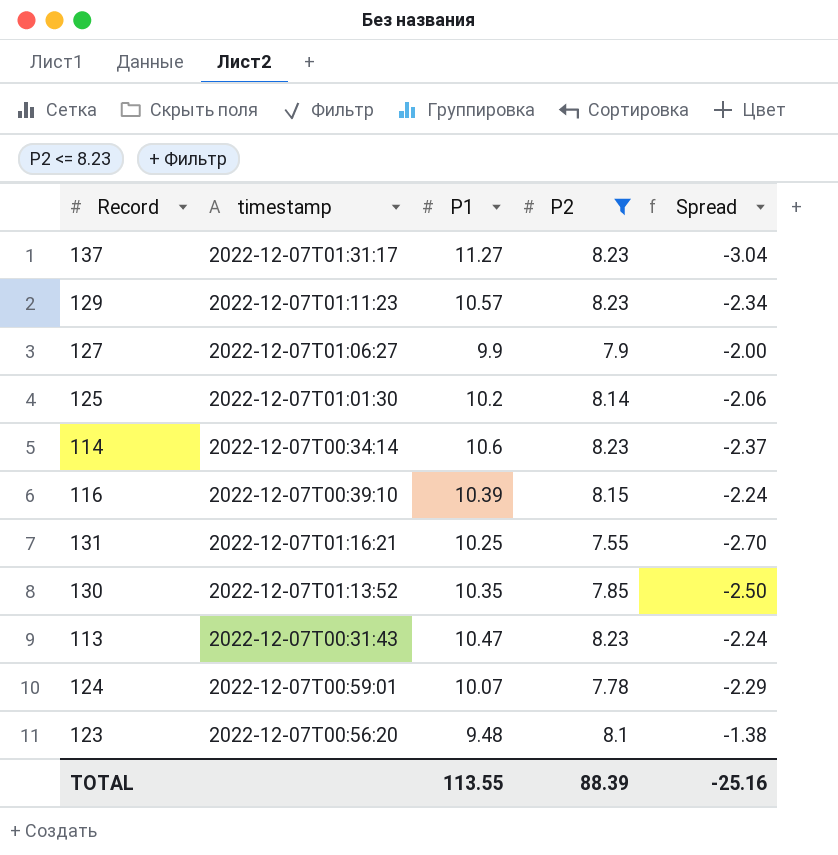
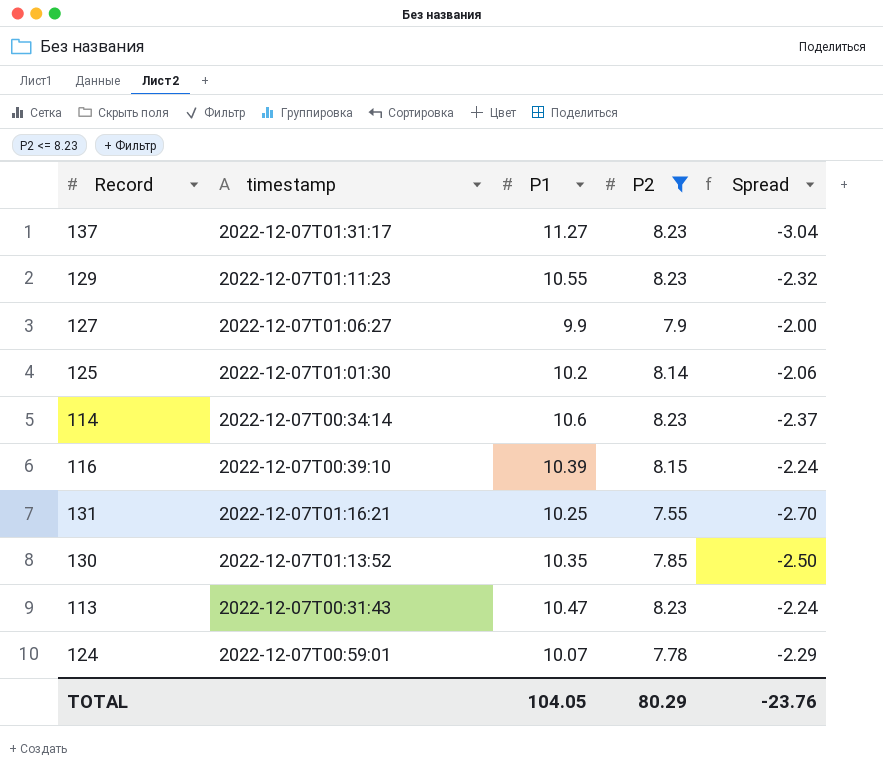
row 123: 2022-12-07T00:56:20 | 9.48 | 8.1 | -1.38 -> none
129 | P1: 10.57 -> 10.55
129 | Spread: -2.34 -> -2.32
TOTAL | P1: 113.55 -> 104.05
TOTAL | P2: 88.39 -> 80.29
TOTAL | Spread: -25.16 -> -23.76

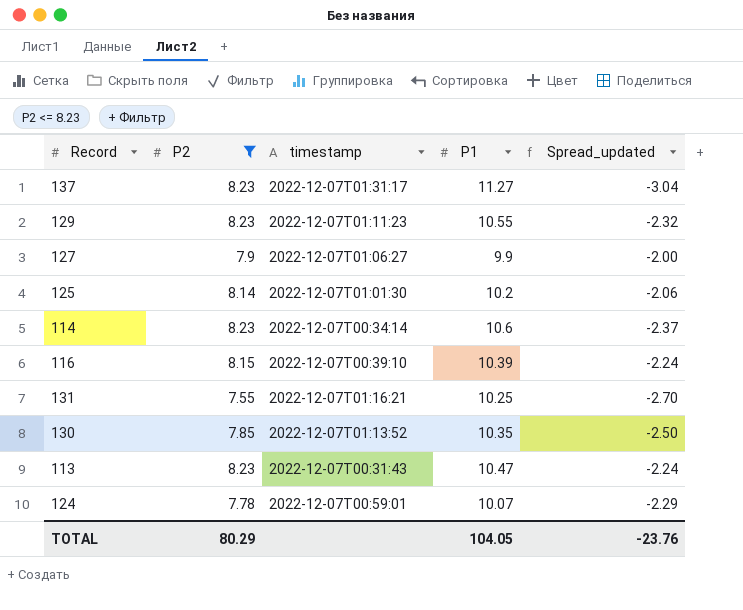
column P2 | position: 4 -> 2
column name: Spread -> Spread_updated

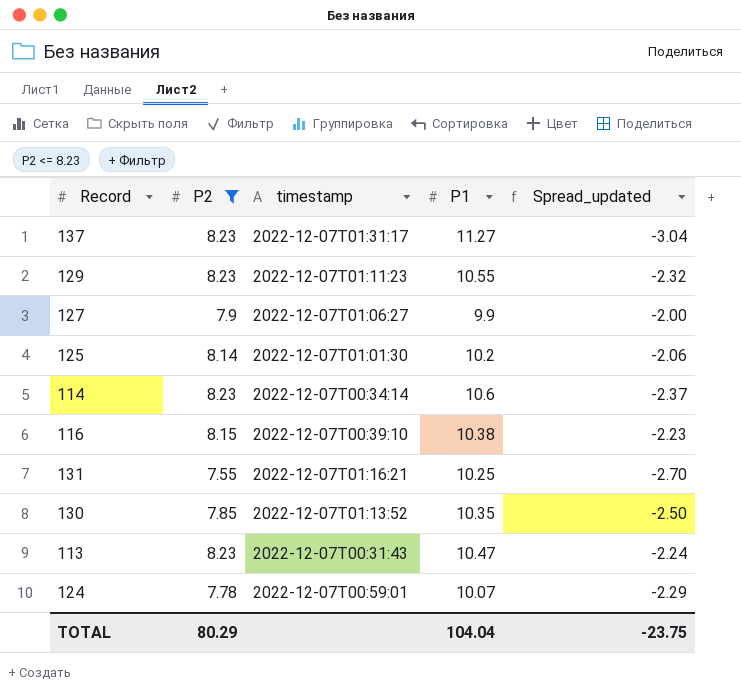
116 | P1: 10.39 -> 10.38
116 | Spread_updated: -2.24 -> -2.23
TOTAL | P1: 104.05 -> 104.04
TOTAL | Spread_updated: -23.76 -> -23.75

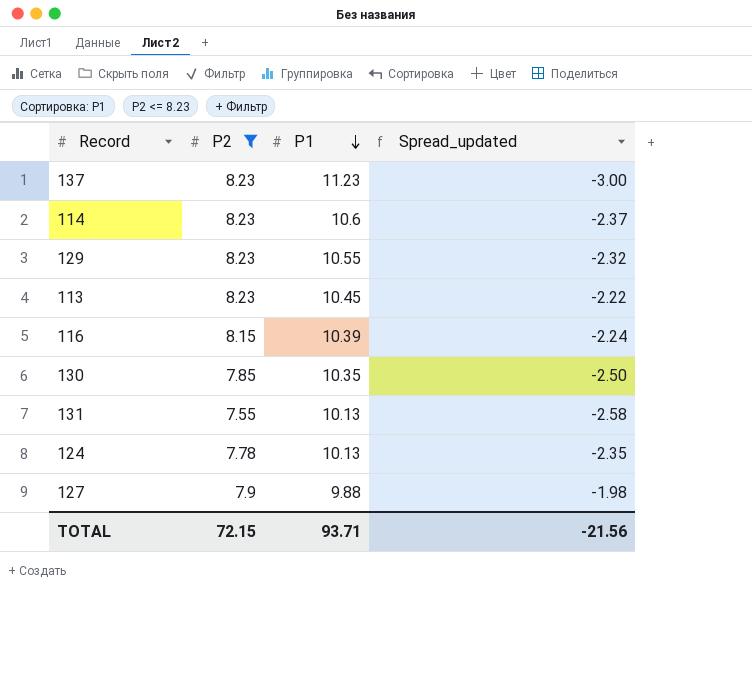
row order: none -> P1 descending
column timestamp | position: 3 -> none
row 125: 8.14 | 2022-12-07T01:01:30 | 10.2 | -2.06 -> none
137 | P1: 11.27 -> 11.23
137 | Spread_updated: -3.04 -> -3.00
113 | P1: 10.47 -> 10.45
113 | Spread_updated: -2.24 -> -2.22
116 | P1: 10.38 -> 10.39
116 | Spread_updated: -2.23 -> -2.24
131 | P1: 10.25 -> 10.13
131 | Spread_updated: -2.70 -> -2.58
124 | P1: 10.07 -> 10.13
124 | Spread_updated: -2.29 -> -2.35
127 | P1: 9.9 -> 9.88
127 | Spread_updated: -2.00 -> -1.98
TOTAL | P2: 80.29 -> 72.15
TOTAL | P1: 104.04 -> 93.71
TOTAL | Spread_updated: -23.75 -> -21.56

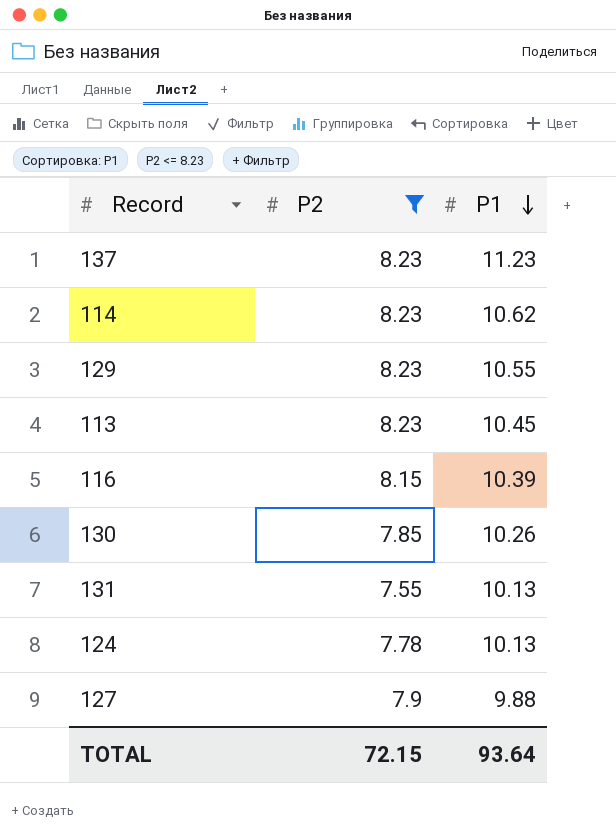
column Spread_updated | formula: [P2] - [P1] -> none
114 | P1: 10.6 -> 10.62
130 | P1: 10.35 -> 10.26
TOTAL | P1: 93.71 -> 93.64

